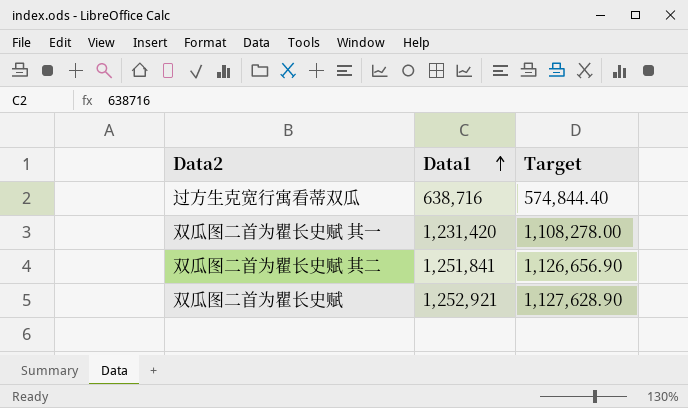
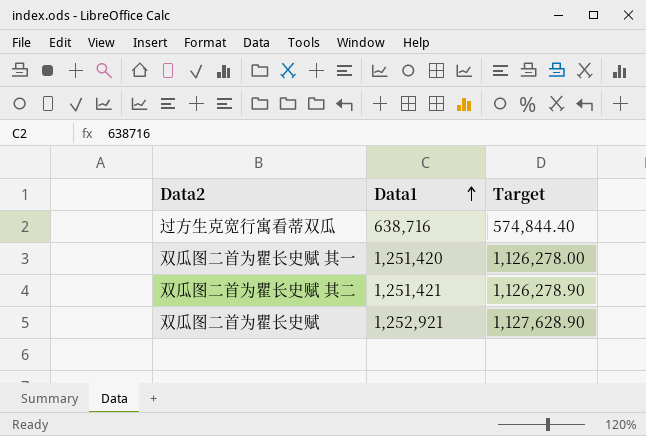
双瓜图二首为瞿长史赋 其一 | Data1: 1,231,420 -> 1,251,420
双瓜图二首为瞿长史赋 其一 | Target: 1,108,278.00 -> 1,126,278.00
双瓜图二首为瞿长史赋 其二 | Data1: 1,251,841 -> 1,251,421
双瓜图二首为瞿长史赋 其二 | Target: 1,126,656.90 -> 1,126,278.90

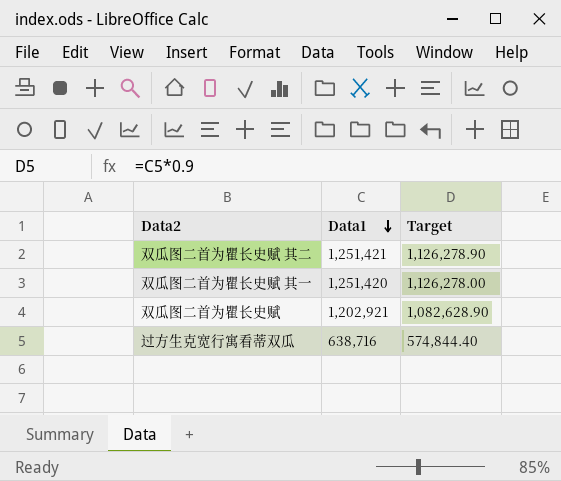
row order: Data1 ascending -> Data1 descending
双瓜图二首为瞿长史赋 | Data1: 1,252,921 -> 1,202,921
双瓜图二首为瞿长史赋 | Target: 1,127,628.90 -> 1,082,628.90

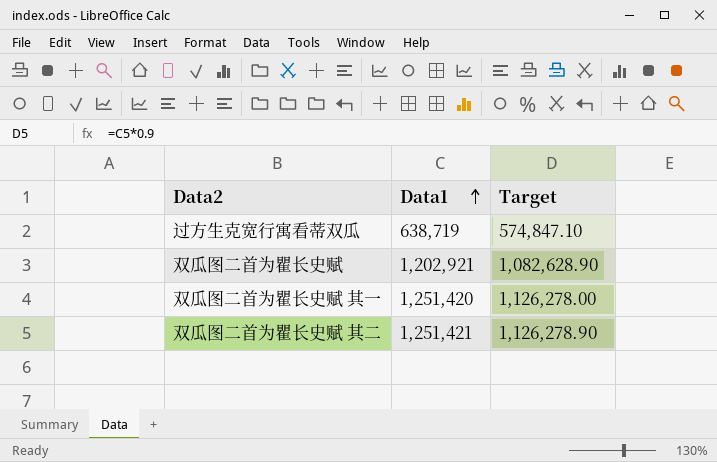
row order: Data1 descending -> Data1 ascending
过方生克宽行寓看蒂双瓜 | Data1: 638,716 -> 638,719
过方生克宽行寓看蒂双瓜 | Target: 574,844.40 -> 574,847.10

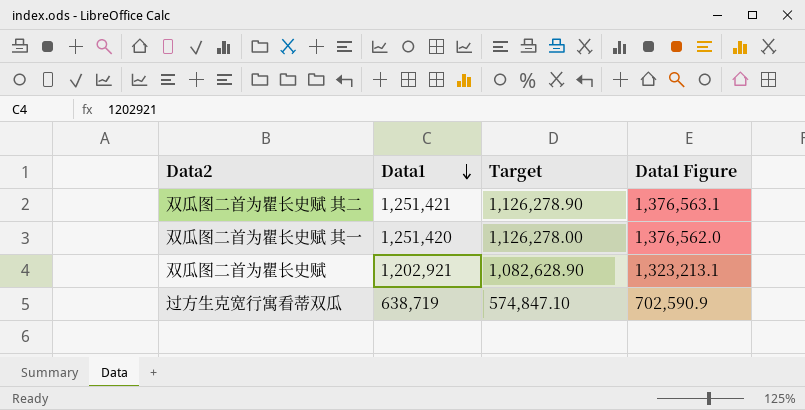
row order: Data1 ascending -> Data1 descending
column Data1 Figure | formula: none -> [Data1] * 1.1

